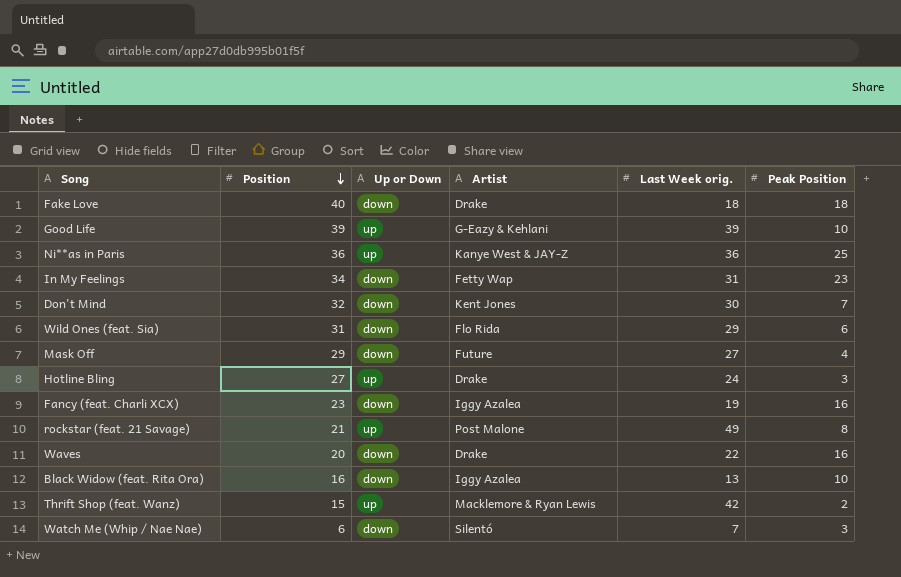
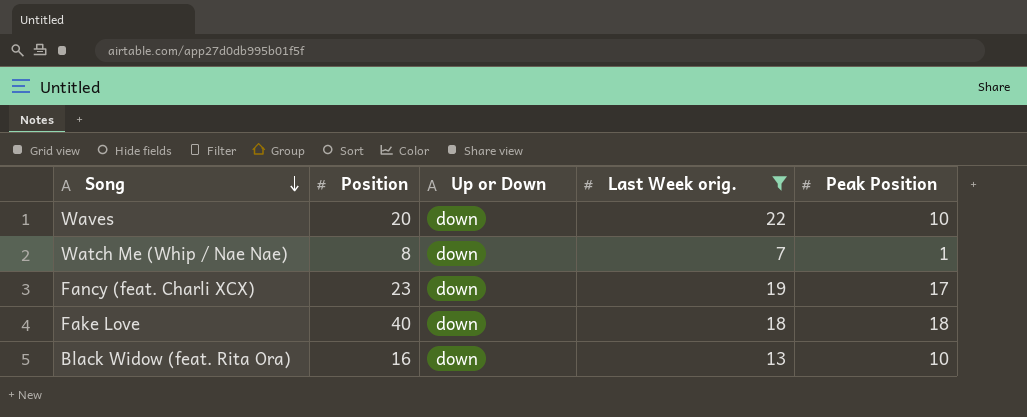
filter: none -> Last Week orig. <= 22
row order: Position descending -> Song descending
column Artist | position: 4 -> none
Waves | Peak Position: 16 -> 10
Watch Me (Whip / Nae Nae) | Position: 6 -> 8
Watch Me (Whip / Nae Nae) | Peak Position: 3 -> 1
Fancy (feat. Charli XCX) | Peak Position: 16 -> 17

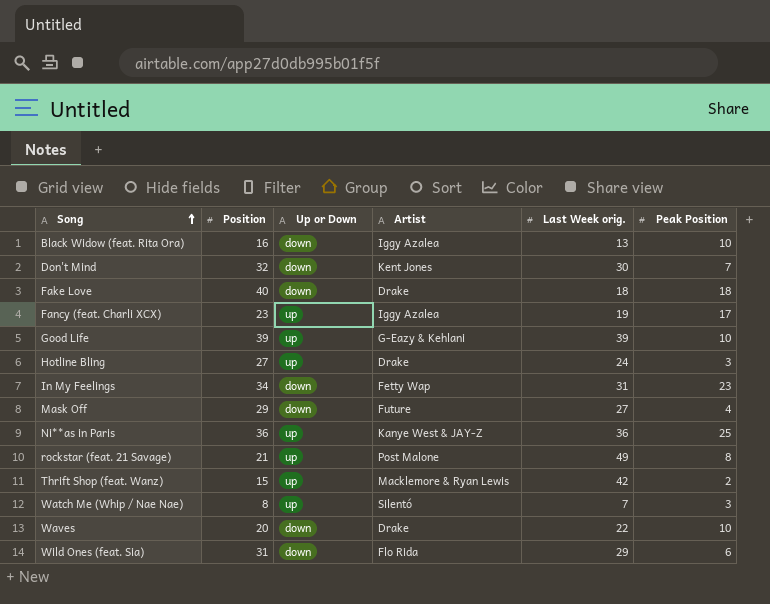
filter: Last Week orig. <= 22 -> none
row order: Song descending -> Song ascending
column Artist | position: none -> 4
Fancy (feat. Charli XCX) | Up or Down: down -> up
Watch Me (Whip / Nae Nae) | Up or Down: down -> up
Watch Me (Whip / Nae Nae) | Peak Position: 1 -> 3

